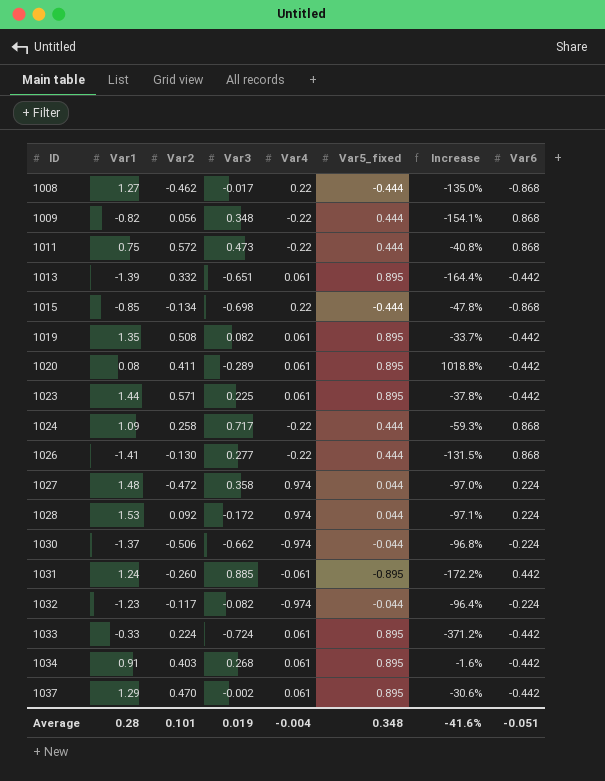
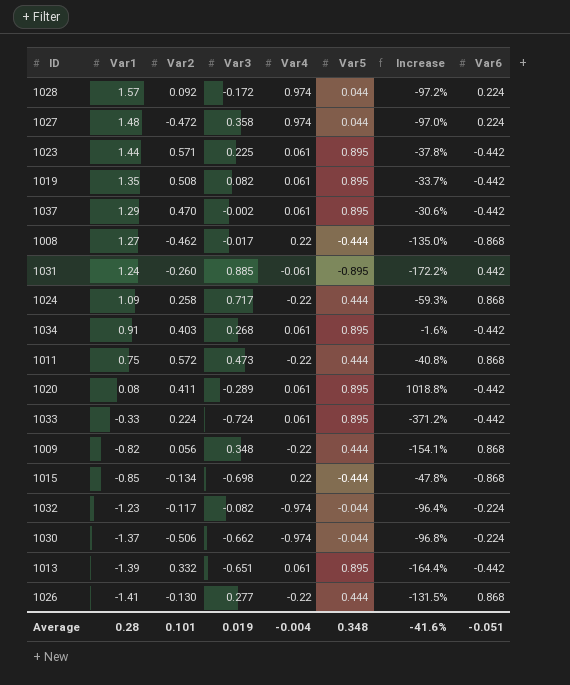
row order: ID ascending -> Var1 descending
column name: Var5_fixed -> Var5
1028 | Var1: 1.53 -> 1.57
1028 | Increase: -97.1% -> -97.2%

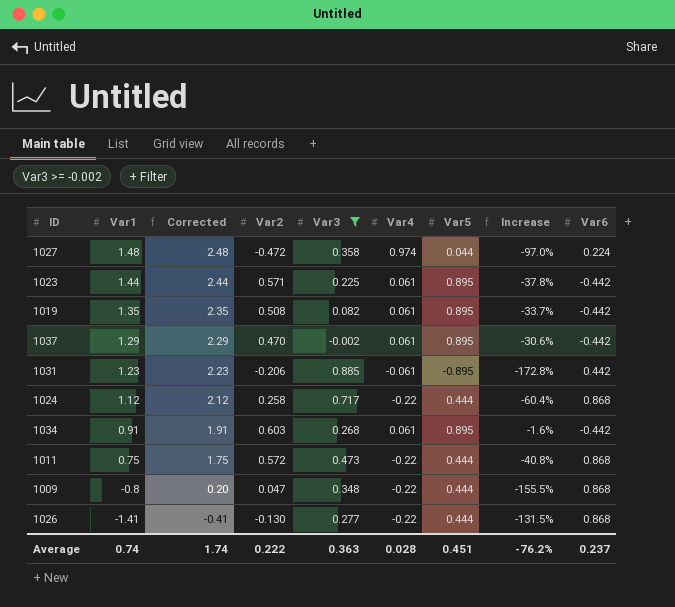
filter: none -> Var3 >= -0.002
column Corrected | formula: none -> [Var1] + 1
1031 | Var1: 1.24 -> 1.23
1031 | Var2: -0.260 -> -0.206
1031 | Increase: -172.2% -> -172.8%
1024 | Var1: 1.09 -> 1.12
1024 | Increase: -59.3% -> -60.4%
1034 | Var2: 0.403 -> 0.603
1009 | Var1: -0.82 -> -0.8
1009 | Var2: 0.056 -> 0.047
1009 | Increase: -154.1% -> -155.5%
Average | Var1: 0.28 -> 0.74
Average | Var2: 0.101 -> 0.222
Average | Var3: 0.019 -> 0.363
Average | Var4: -0.004 -> 0.028
Average | Var5: 0.348 -> 0.451
Average | Increase: -41.6% -> -76.2%
Average | Var6: -0.051 -> 0.237

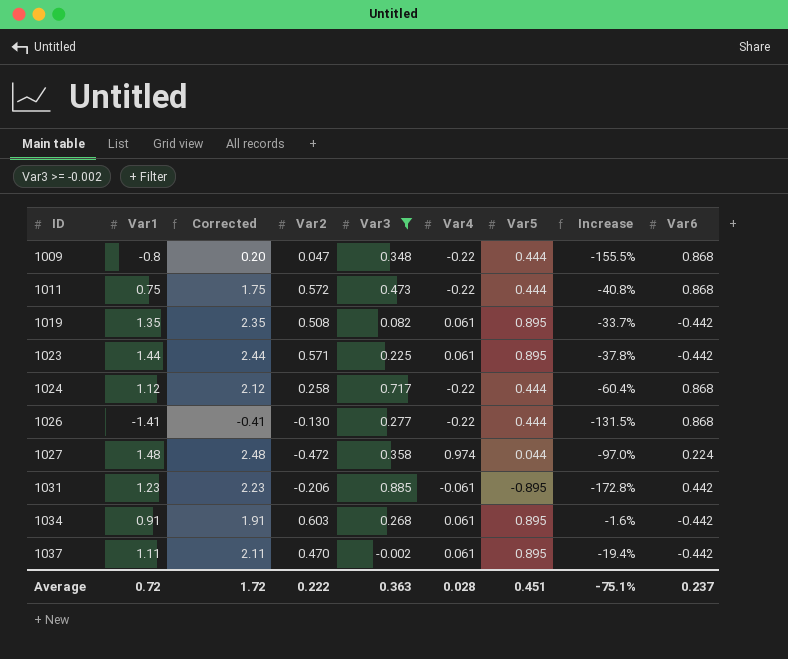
row order: Var1 descending -> ID ascending
1037 | Var1: 1.29 -> 1.11
1037 | Corrected: 2.29 -> 2.11
1037 | Increase: -30.6% -> -19.4%
Average | Var1: 0.74 -> 0.72
Average | Corrected: 1.74 -> 1.72
Average | Increase: -76.2% -> -75.1%

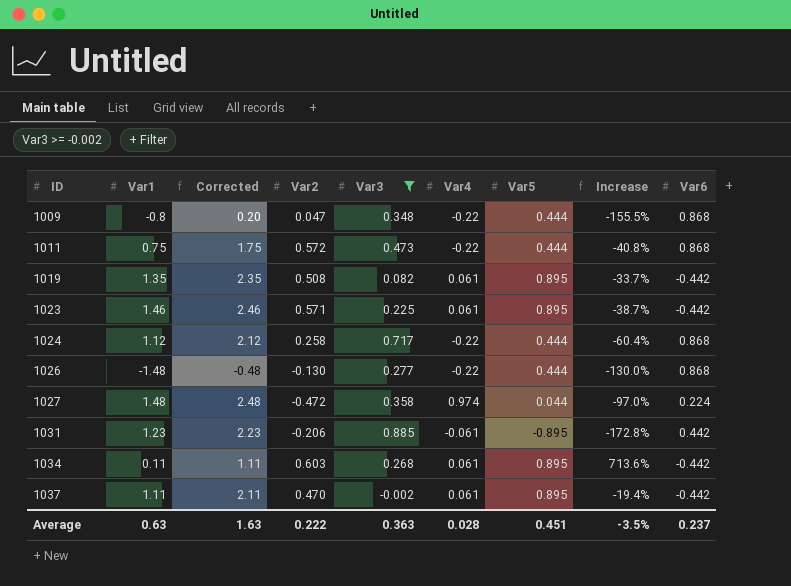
1023 | Var1: 1.44 -> 1.46
1023 | Corrected: 2.44 -> 2.46
1023 | Increase: -37.8% -> -38.7%
1026 | Var1: -1.41 -> -1.48
1026 | Corrected: -0.41 -> -0.48
1026 | Increase: -131.5% -> -130.0%
1034 | Var1: 0.91 -> 0.11
1034 | Corrected: 1.91 -> 1.11
1034 | Increase: -1.6% -> 713.6%
Average | Var1: 0.72 -> 0.63
Average | Corrected: 1.72 -> 1.63
Average | Increase: -75.1% -> -3.5%

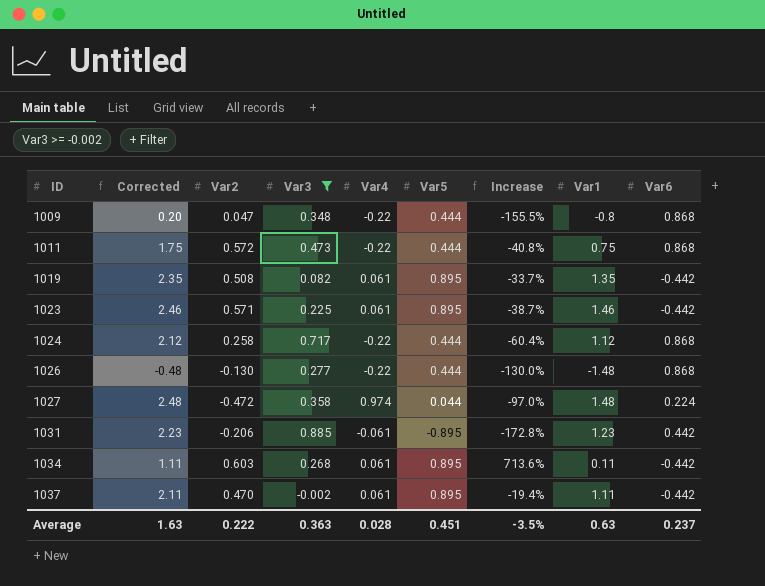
column Var1 | position: 2 -> 8

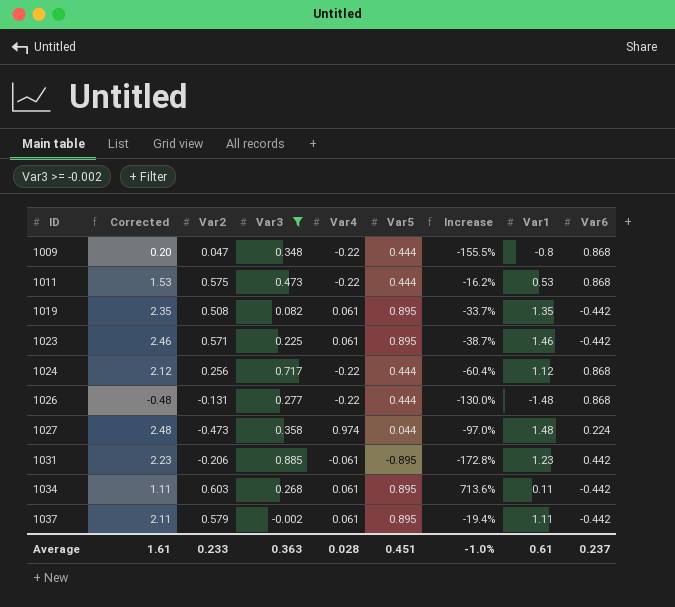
1011 | Corrected: 1.75 -> 1.53
1011 | Var2: 0.572 -> 0.575
1011 | Increase: -40.8% -> -16.2%
1011 | Var1: 0.75 -> 0.53
1024 | Var2: 0.258 -> 0.256
1026 | Var2: -0.130 -> -0.131
1027 | Var2: -0.472 -> -0.473
1037 | Var2: 0.470 -> 0.579
Average | Corrected: 1.63 -> 1.61
Average | Var2: 0.222 -> 0.233
Average | Increase: -3.5% -> -1.0%
Average | Var1: 0.63 -> 0.61

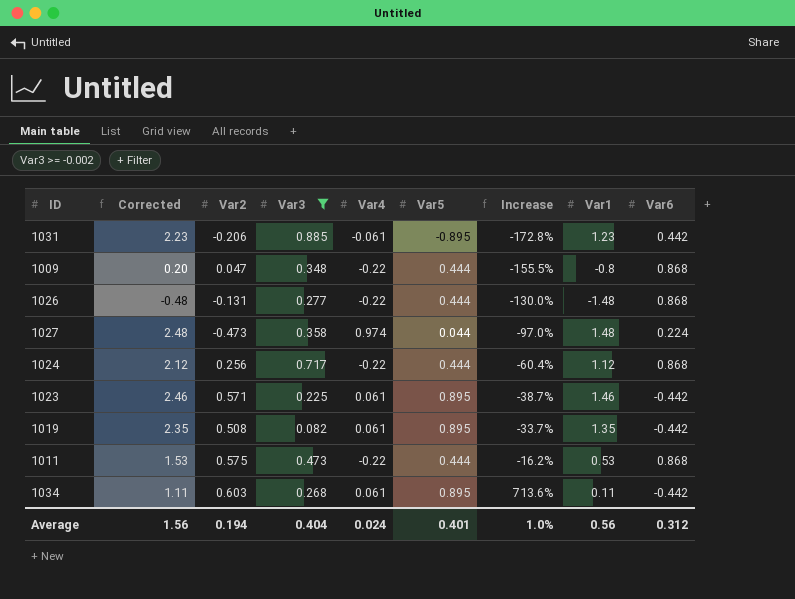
row order: ID ascending -> Increase ascending
row 1037: 2.11 | 0.579 | -0.002 | 0.061 | 0.895 | -19.4% | 1.11 | -0.442 -> none
Average | Corrected: 1.61 -> 1.56
Average | Var2: 0.233 -> 0.194
Average | Var3: 0.363 -> 0.404
Average | Var4: 0.028 -> 0.024
Average | Var5: 0.451 -> 0.401
Average | Increase: -1.0% -> 1.0%
Average | Var1: 0.61 -> 0.56
Average | Var6: 0.237 -> 0.312

